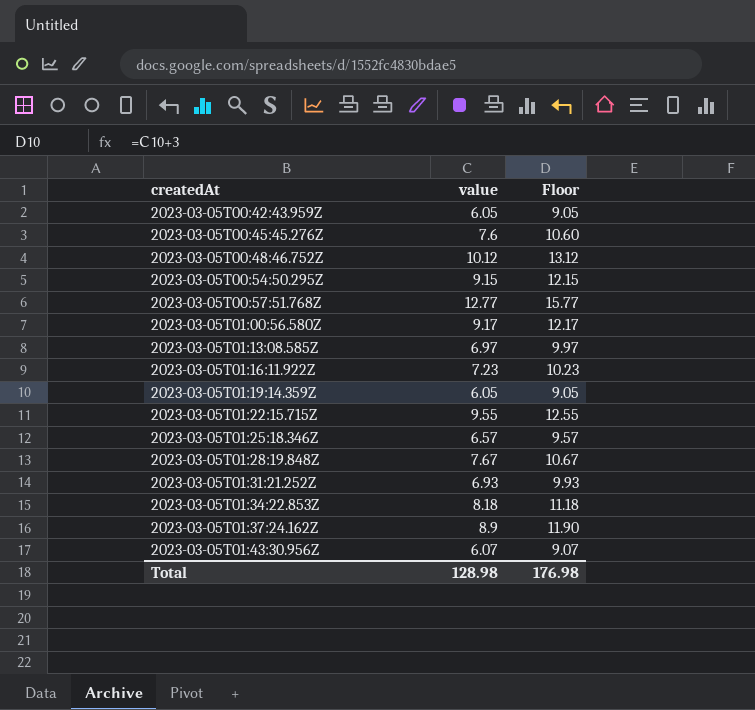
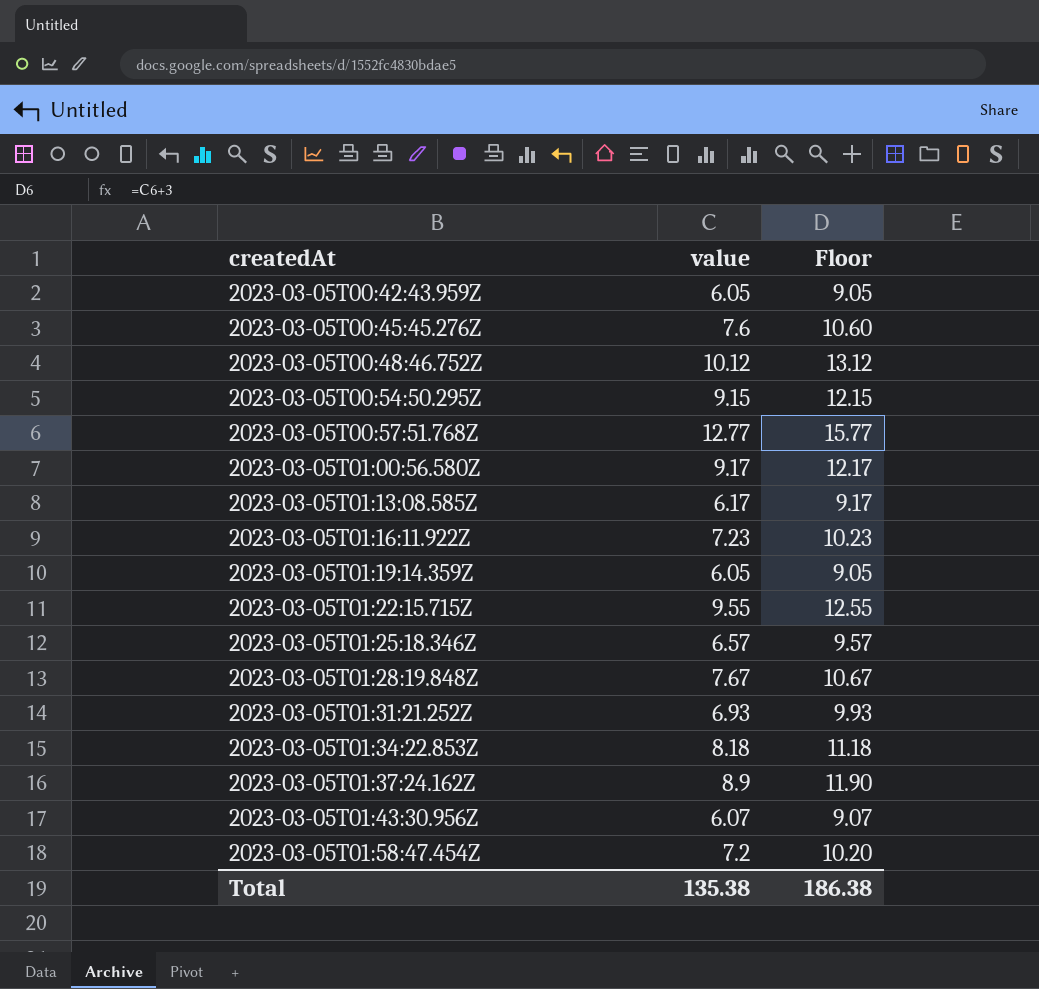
2023-03-05T01:13:08.585Z | value: 6.97 -> 6.17
2023-03-05T01:13:08.585Z | Floor: 9.97 -> 9.17
row 2023-03-05T01:58:47.454Z: none -> 7.2 | 10.20
Total | value: 128.98 -> 135.38
Total | Floor: 176.98 -> 186.38

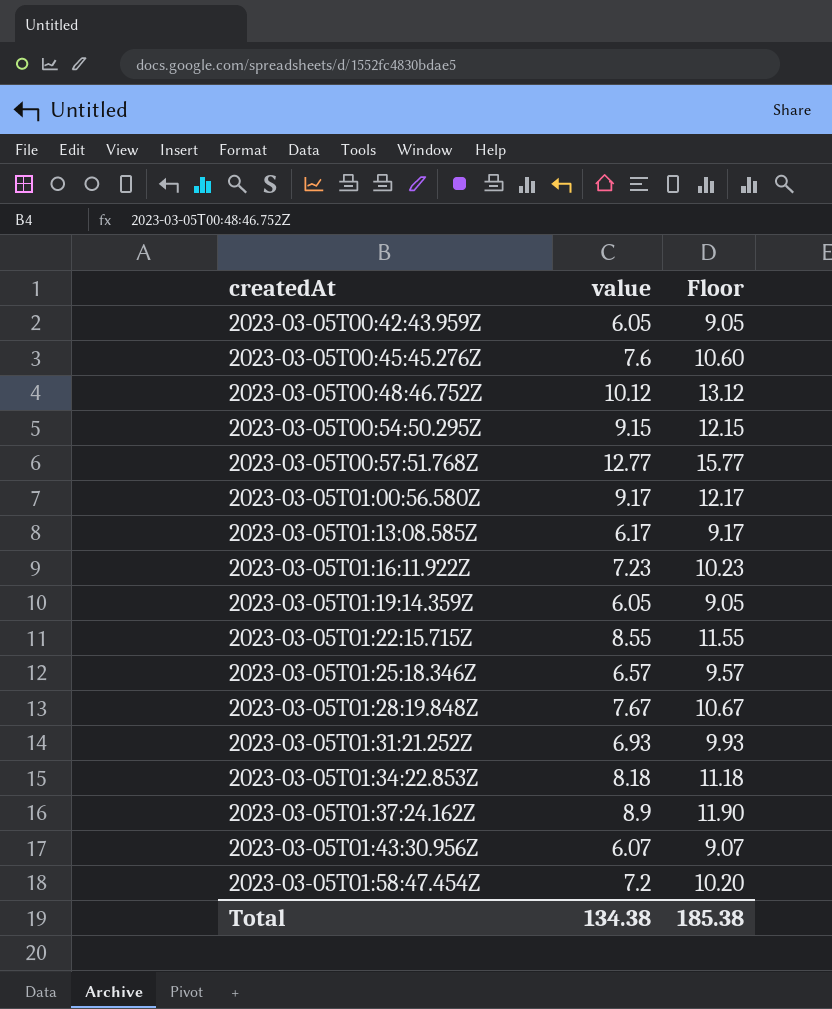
2023-03-05T01:22:15.715Z | value: 9.55 -> 8.55
2023-03-05T01:22:15.715Z | Floor: 12.55 -> 11.55
Total | value: 135.38 -> 134.38
Total | Floor: 186.38 -> 185.38

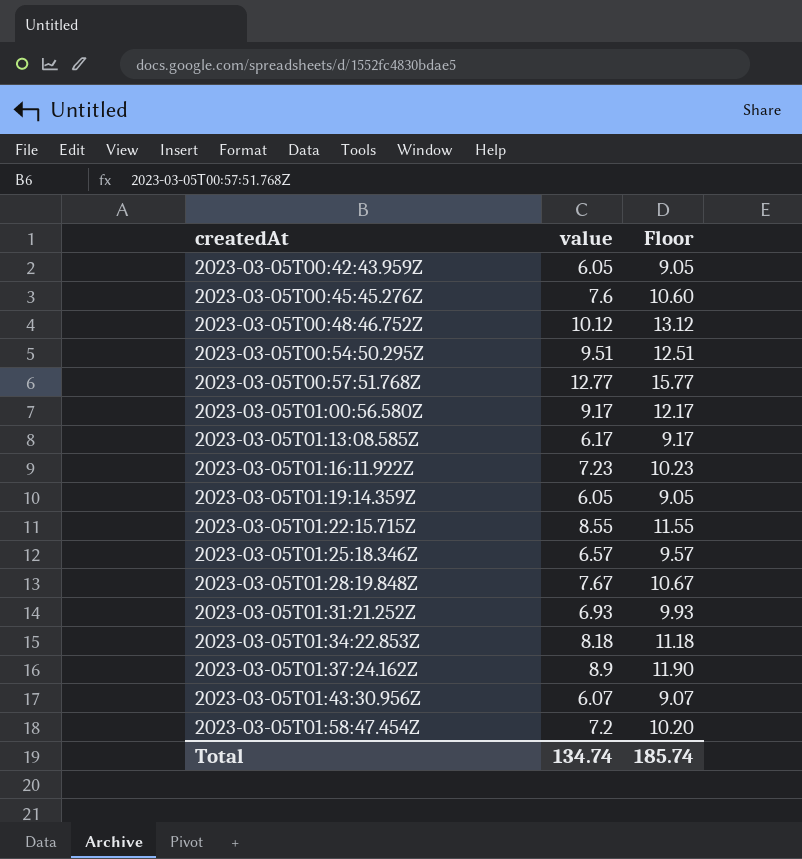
2023-03-05T00:54:50.295Z | value: 9.15 -> 9.51
2023-03-05T00:54:50.295Z | Floor: 12.15 -> 12.51
Total | value: 134.38 -> 134.74
Total | Floor: 185.38 -> 185.74

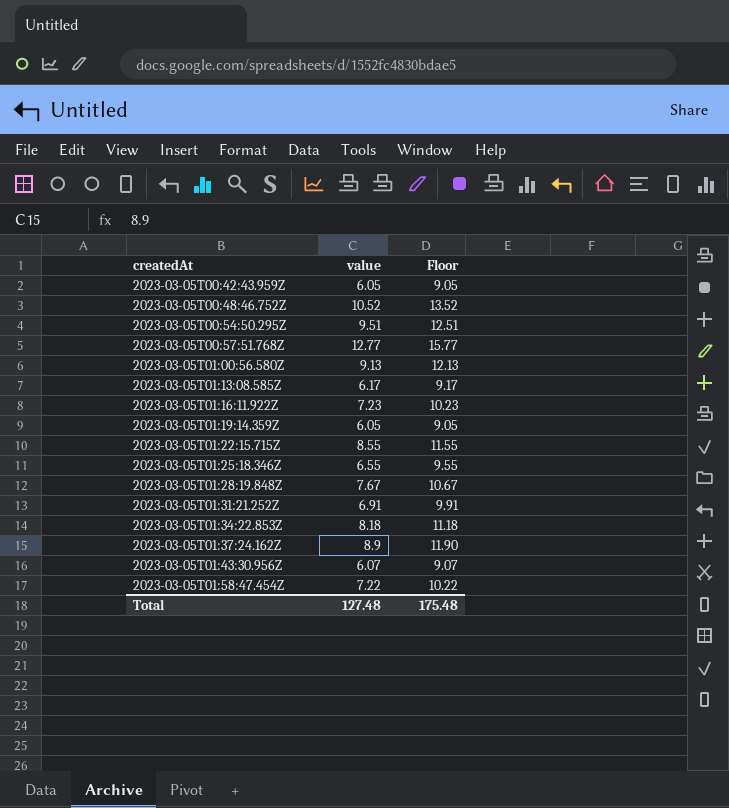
row 2023-03-05T00:45:45.276Z: 7.6 | 10.60 -> none
2023-03-05T00:48:46.752Z | value: 10.12 -> 10.52
2023-03-05T00:48:46.752Z | Floor: 13.12 -> 13.52
2023-03-05T01:00:56.580Z | value: 9.17 -> 9.13
2023-03-05T01:00:56.580Z | Floor: 12.17 -> 12.13
2023-03-05T01:25:18.346Z | value: 6.57 -> 6.55
2023-03-05T01:25:18.346Z | Floor: 9.57 -> 9.55
2023-03-05T01:31:21.252Z | value: 6.93 -> 6.91
2023-03-05T01:31:21.252Z | Floor: 9.93 -> 9.91
2023-03-05T01:58:47.454Z | value: 7.2 -> 7.22
2023-03-05T01:58:47.454Z | Floor: 10.20 -> 10.22
Total | value: 134.74 -> 127.48
Total | Floor: 185.74 -> 175.48

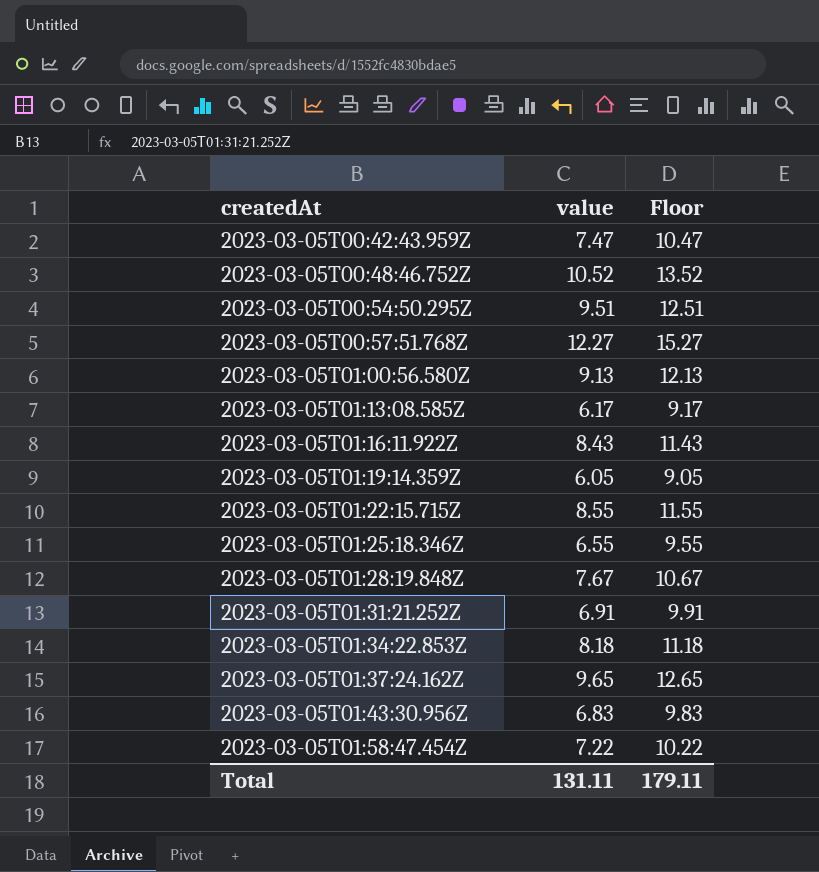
2023-03-05T00:42:43.959Z | value: 6.05 -> 7.47
2023-03-05T00:42:43.959Z | Floor: 9.05 -> 10.47
2023-03-05T00:57:51.768Z | value: 12.77 -> 12.27
2023-03-05T00:57:51.768Z | Floor: 15.77 -> 15.27
2023-03-05T01:16:11.922Z | value: 7.23 -> 8.43
2023-03-05T01:16:11.922Z | Floor: 10.23 -> 11.43
2023-03-05T01:37:24.162Z | value: 8.9 -> 9.65
2023-03-05T01:37:24.162Z | Floor: 11.90 -> 12.65
2023-03-05T01:43:30.956Z | value: 6.07 -> 6.83
2023-03-05T01:43:30.956Z | Floor: 9.07 -> 9.83
Total | value: 127.48 -> 131.11
Total | Floor: 175.48 -> 179.11

